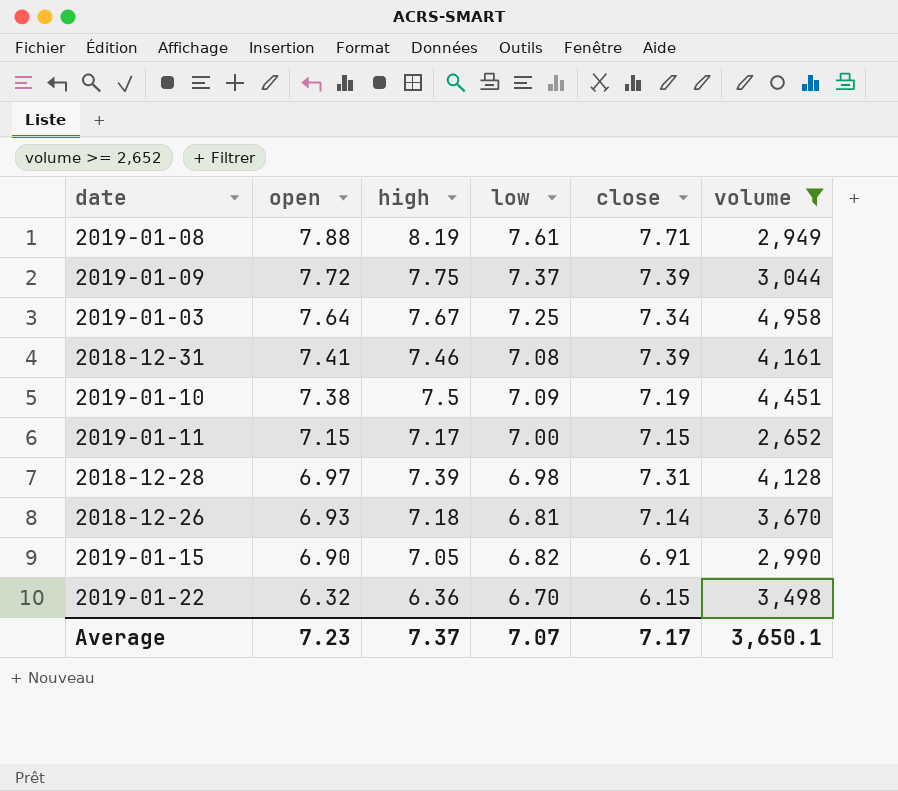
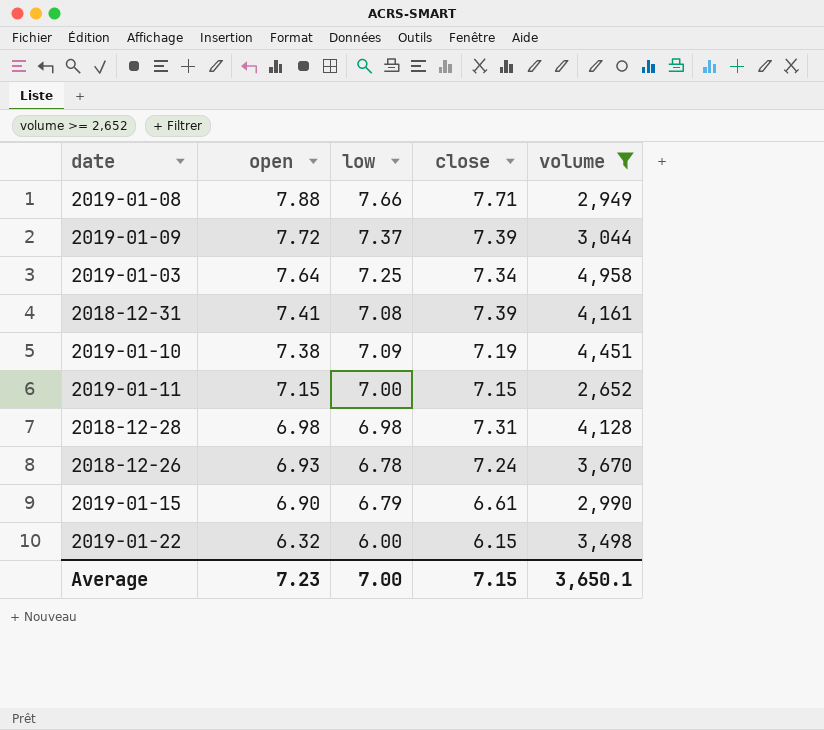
column high | position: 3 -> none
2019-01-08 | low: 7.61 -> 7.66
2018-12-28 | open: 6.97 -> 6.98
2018-12-26 | low: 6.81 -> 6.78
2018-12-26 | close: 7.14 -> 7.24
2019-01-15 | low: 6.82 -> 6.79
2019-01-15 | close: 6.91 -> 6.61
2019-01-22 | low: 6.70 -> 6.00
Average | low: 7.07 -> 7.00
Average | close: 7.17 -> 7.15

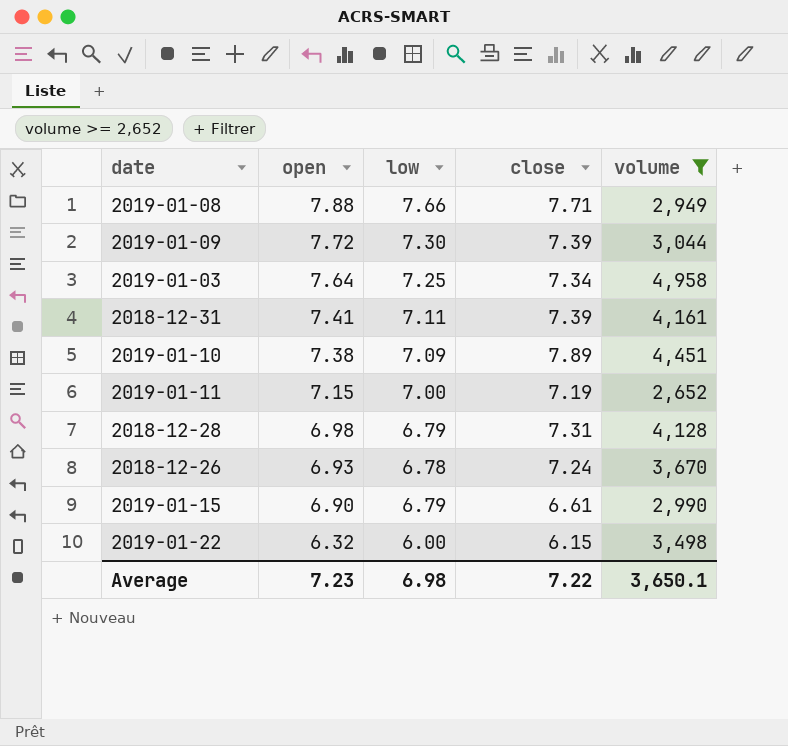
2019-01-09 | low: 7.37 -> 7.30
2018-12-31 | low: 7.08 -> 7.11
2019-01-10 | close: 7.19 -> 7.89
2019-01-11 | close: 7.15 -> 7.19
2018-12-28 | low: 6.98 -> 6.79
Average | low: 7.00 -> 6.98
Average | close: 7.15 -> 7.22

